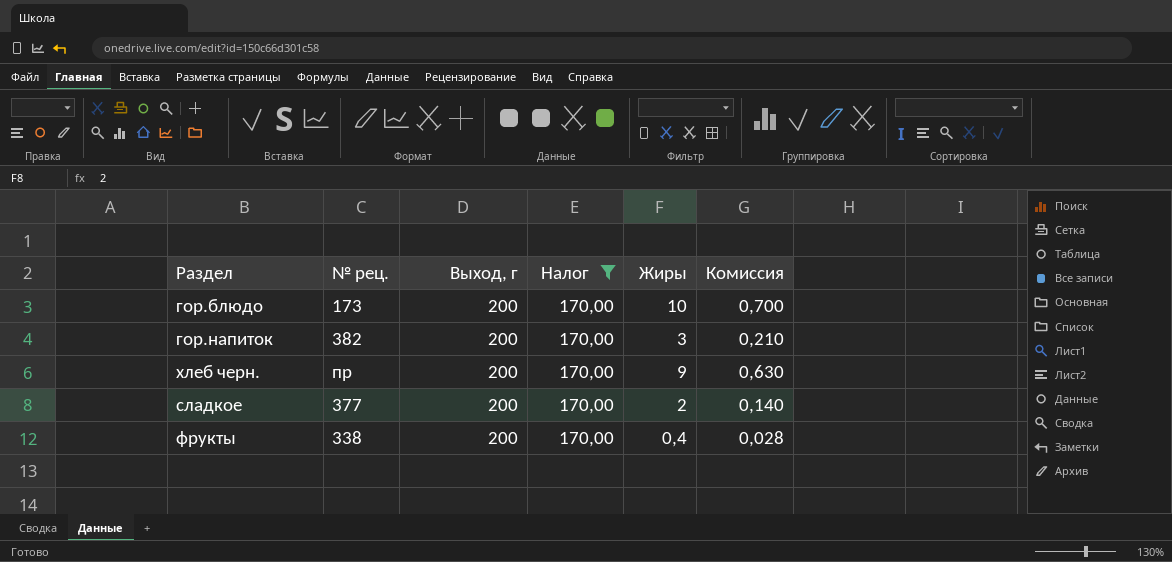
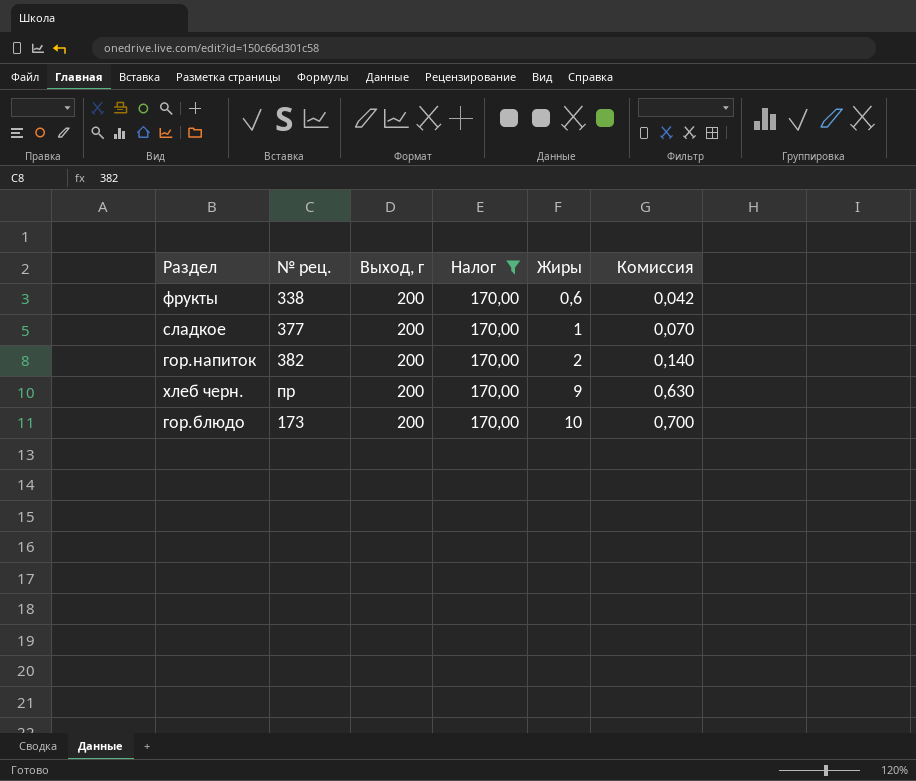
row order: none -> Жиры ascending
фрукты | Жиры: 0,4 -> 0,6
фрукты | Комиссия: 0,028 -> 0,042
сладкое | Жиры: 2 -> 1
сладкое | Комиссия: 0,140 -> 0,070
гор.напиток | Жиры: 3 -> 2
гор.напиток | Комиссия: 0,210 -> 0,140

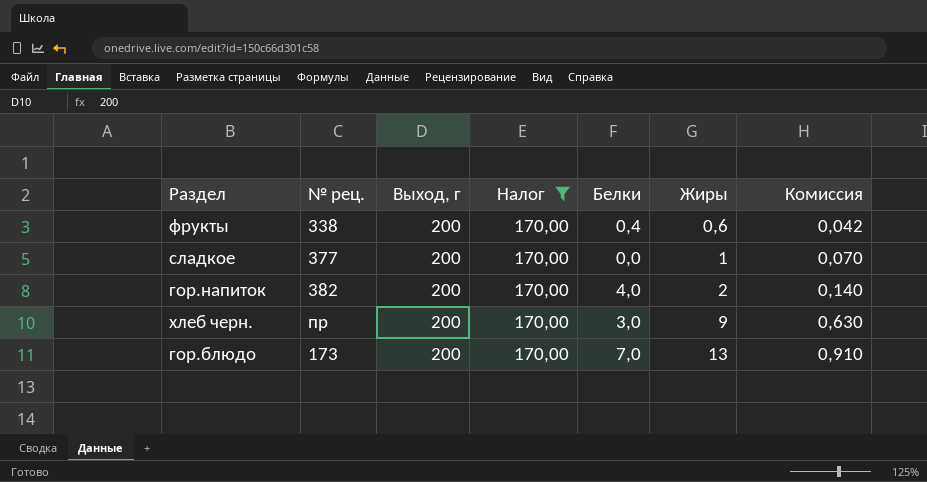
column Белки | position: none -> 5
гор.блюдо | Жиры: 10 -> 13
гор.блюдо | Комиссия: 0,700 -> 0,910

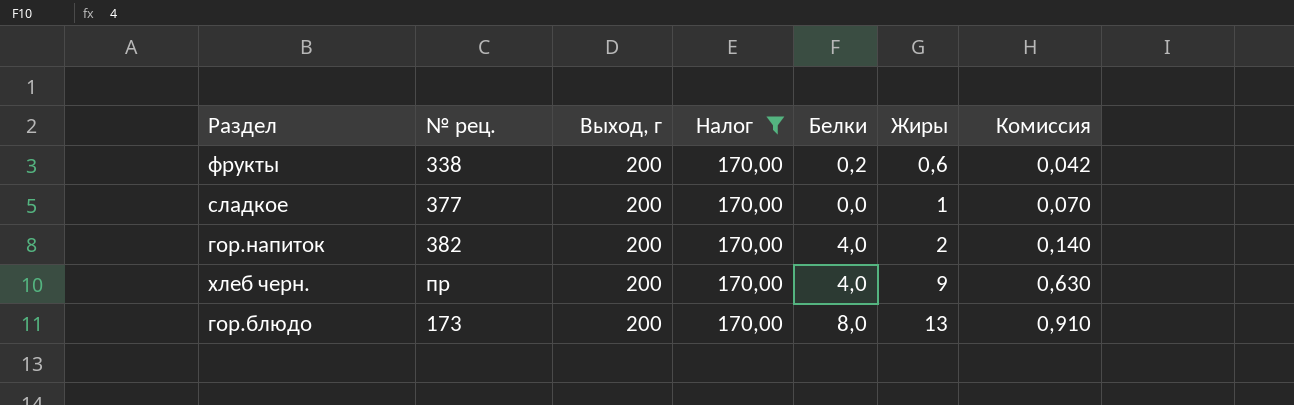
фрукты | Белки: 0,4 -> 0,2
хлеб черн. | Белки: 3,0 -> 4,0
гор.блюдо | Белки: 7,0 -> 8,0

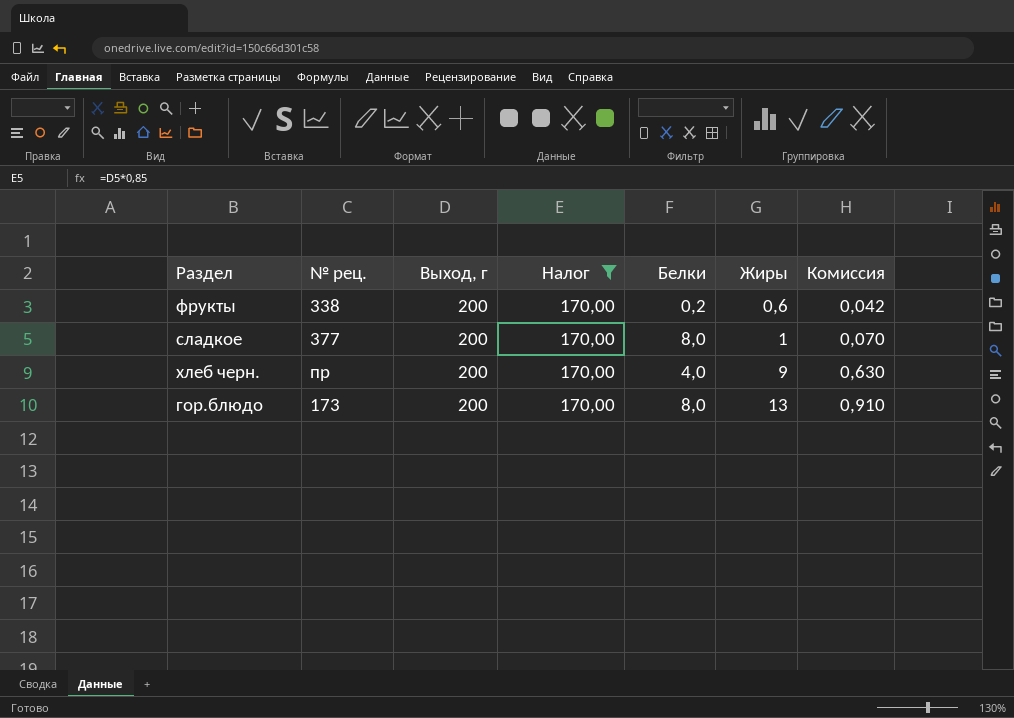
row гор.напиток: 382 | 200 | 170,00 | 4,0 | 2 | 0,140 -> none
сладкое | Белки: 0,0 -> 8,0

